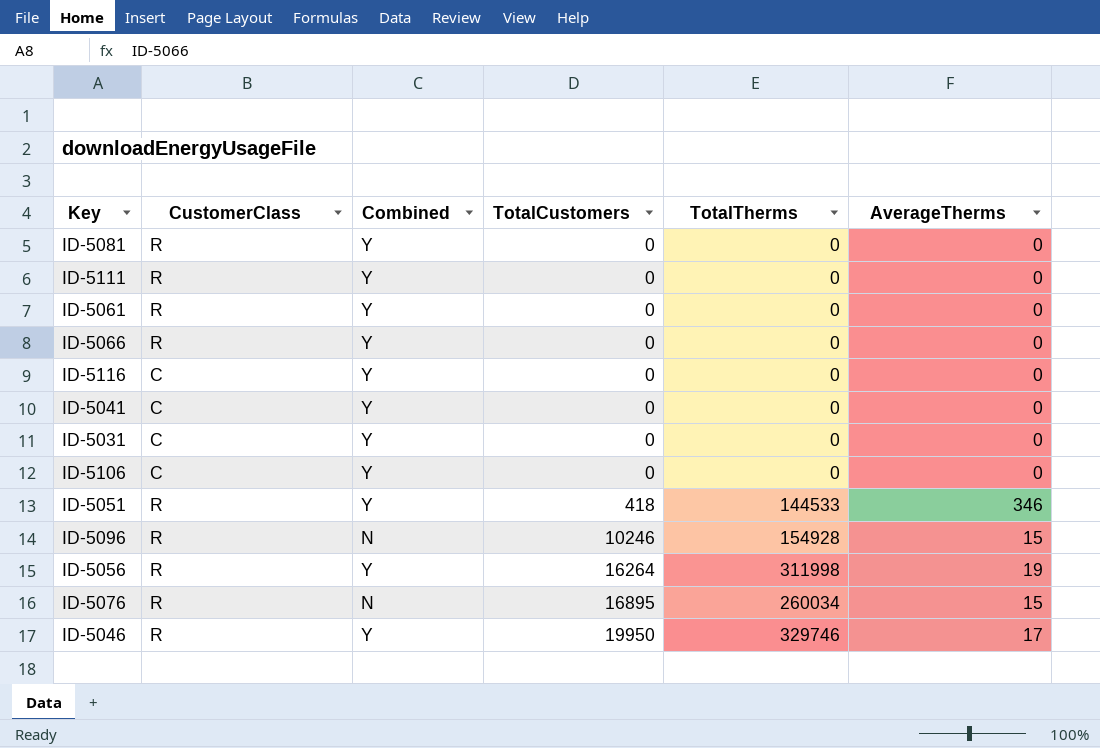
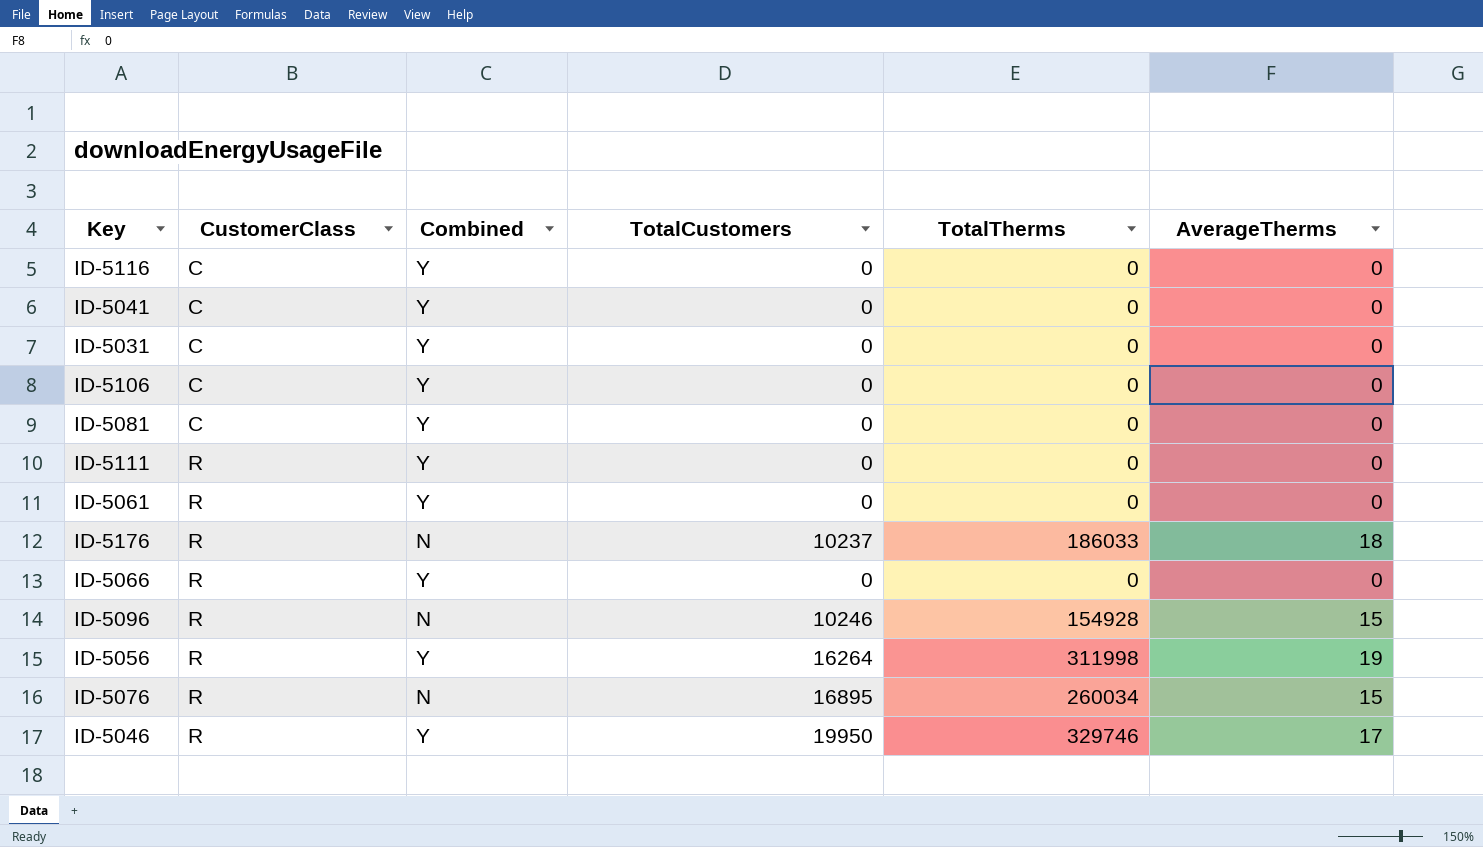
row order: TotalCustomers ascending -> CustomerClass ascending
row ID-5051: R | Y | 418 | 144533 | 346 -> none
ID-5081 | CustomerClass: R -> C
row ID-5176: none -> R | N | 10237 | 186033 | 18

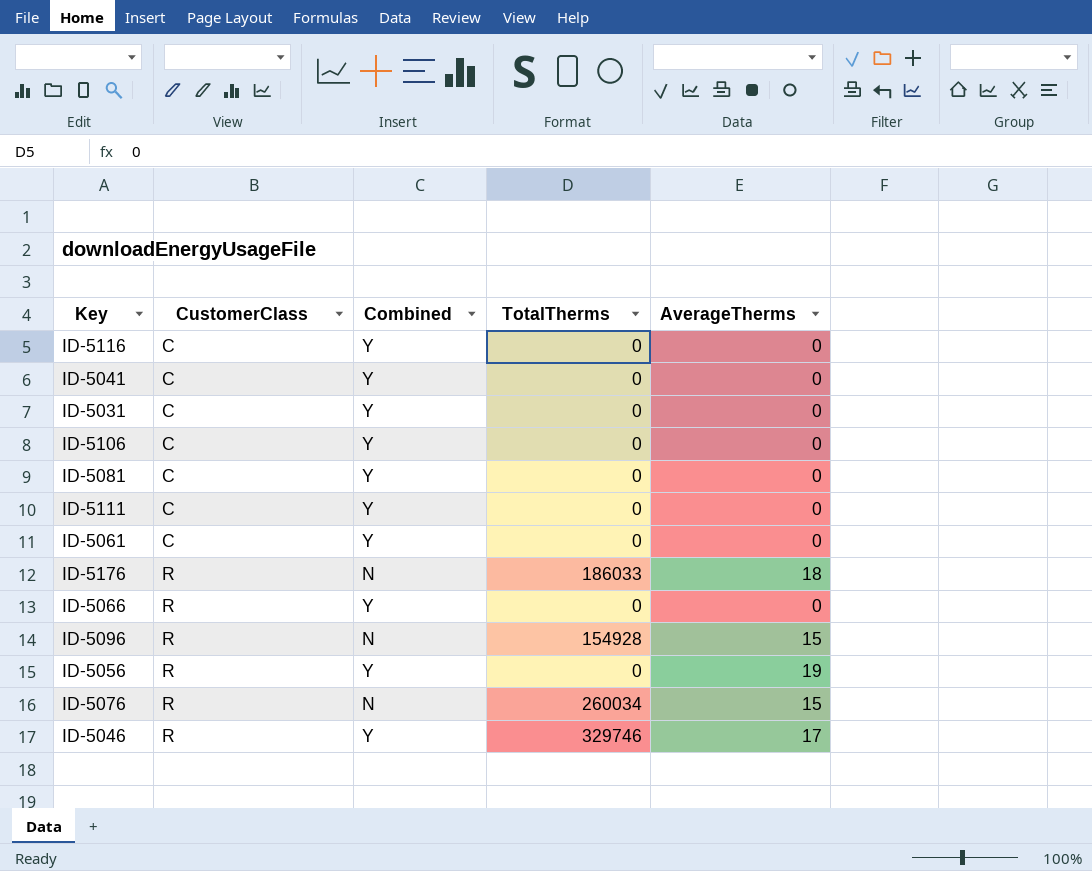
column TotalCustomers | position: 4 -> none
ID-5111 | CustomerClass: R -> C
ID-5061 | CustomerClass: R -> C
ID-5056 | TotalTherms: 311998 -> 0

